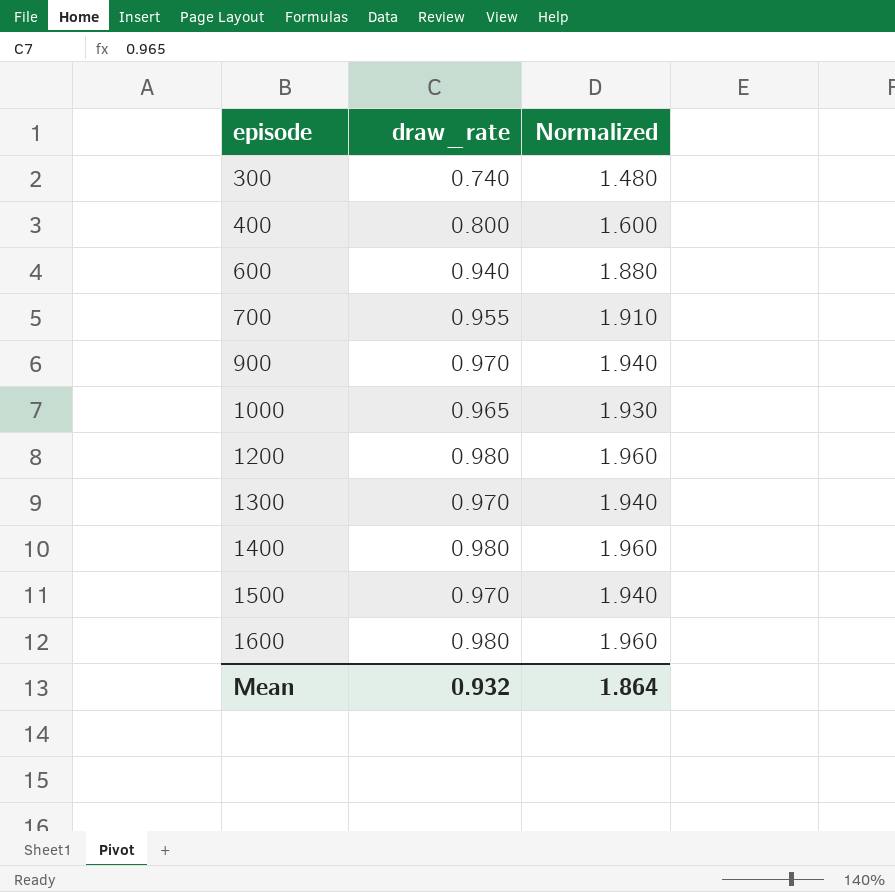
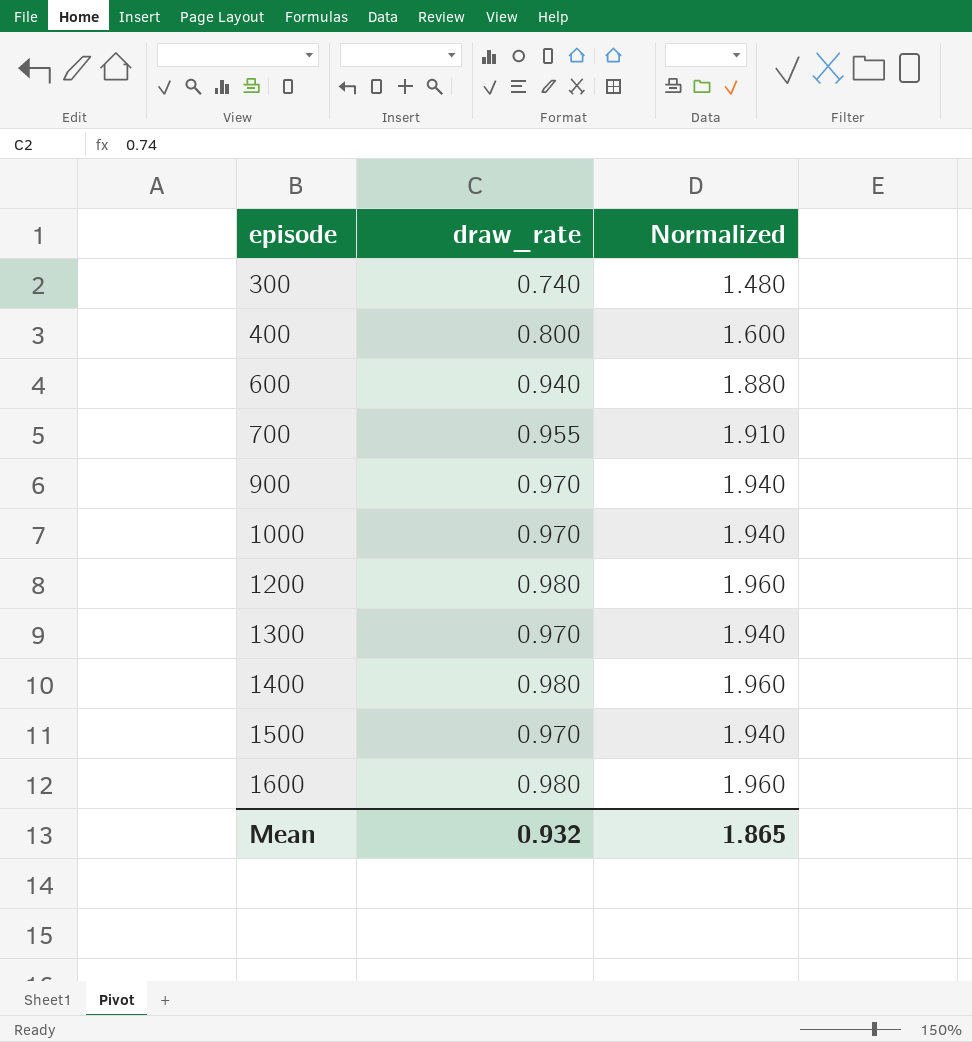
1000 | draw_rate: 0.965 -> 0.970
1000 | Normalized: 1.930 -> 1.940
Mean | Normalized: 1.864 -> 1.865

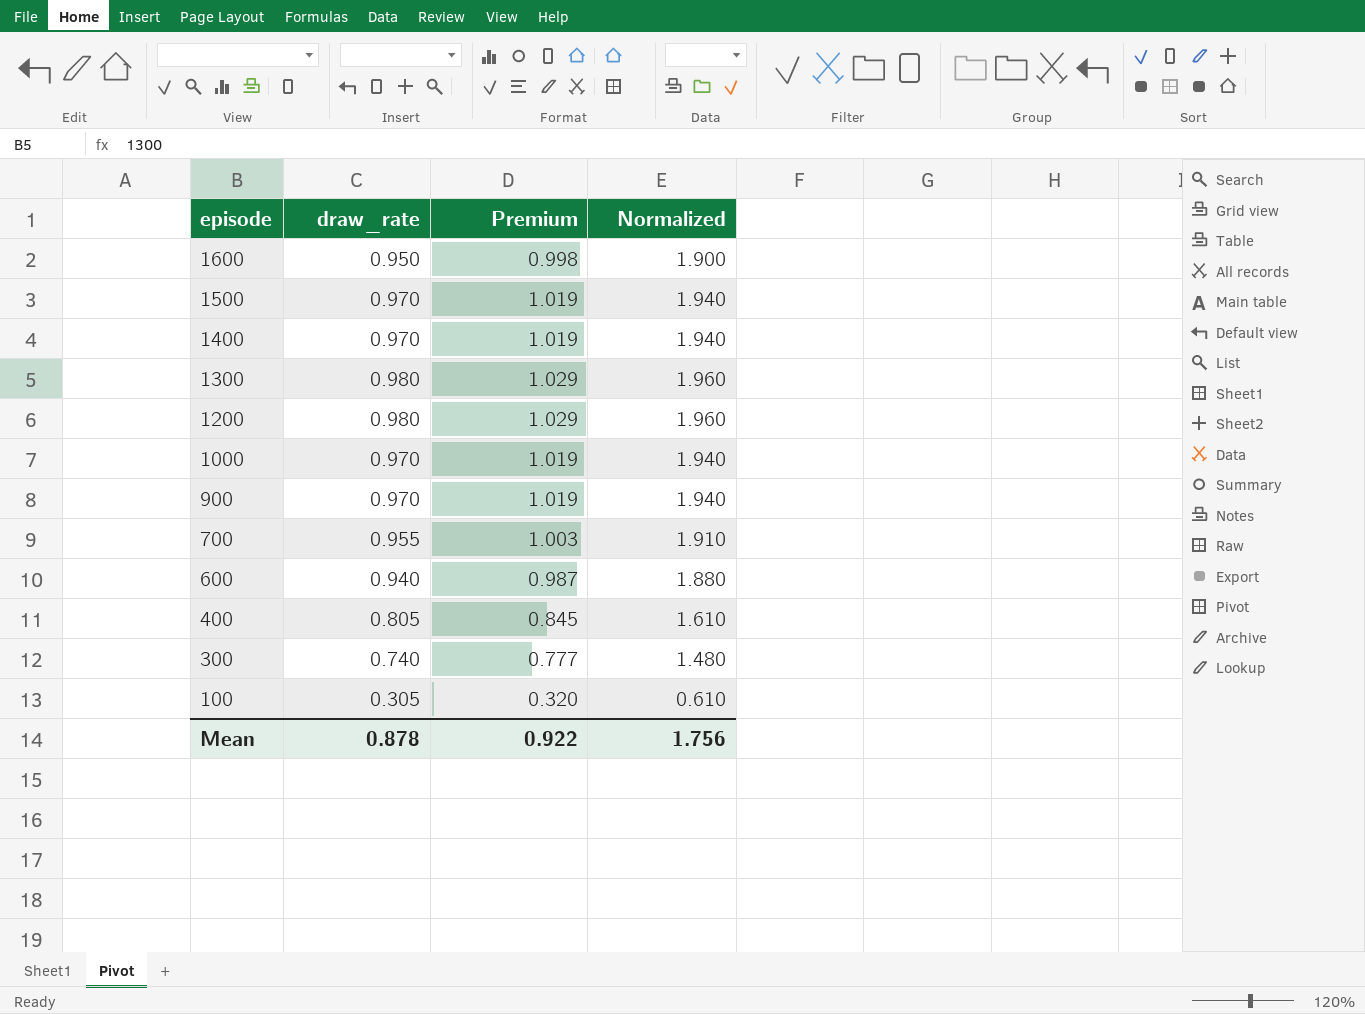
row order: episode ascending -> episode descending
column Premium | formula: none -> [draw_rate] * 1.05
1600 | draw_rate: 0.980 -> 0.950
1600 | Normalized: 1.960 -> 1.900
1400 | draw_rate: 0.980 -> 0.970
1400 | Normalized: 1.960 -> 1.940
1300 | draw_rate: 0.970 -> 0.980
1300 | Normalized: 1.940 -> 1.960
400 | draw_rate: 0.800 -> 0.805
400 | Normalized: 1.600 -> 1.610
row 100: none -> 0.305 | 0.320 | 0.610
Mean | draw_rate: 0.932 -> 0.878
Mean | Normalized: 1.865 -> 1.756

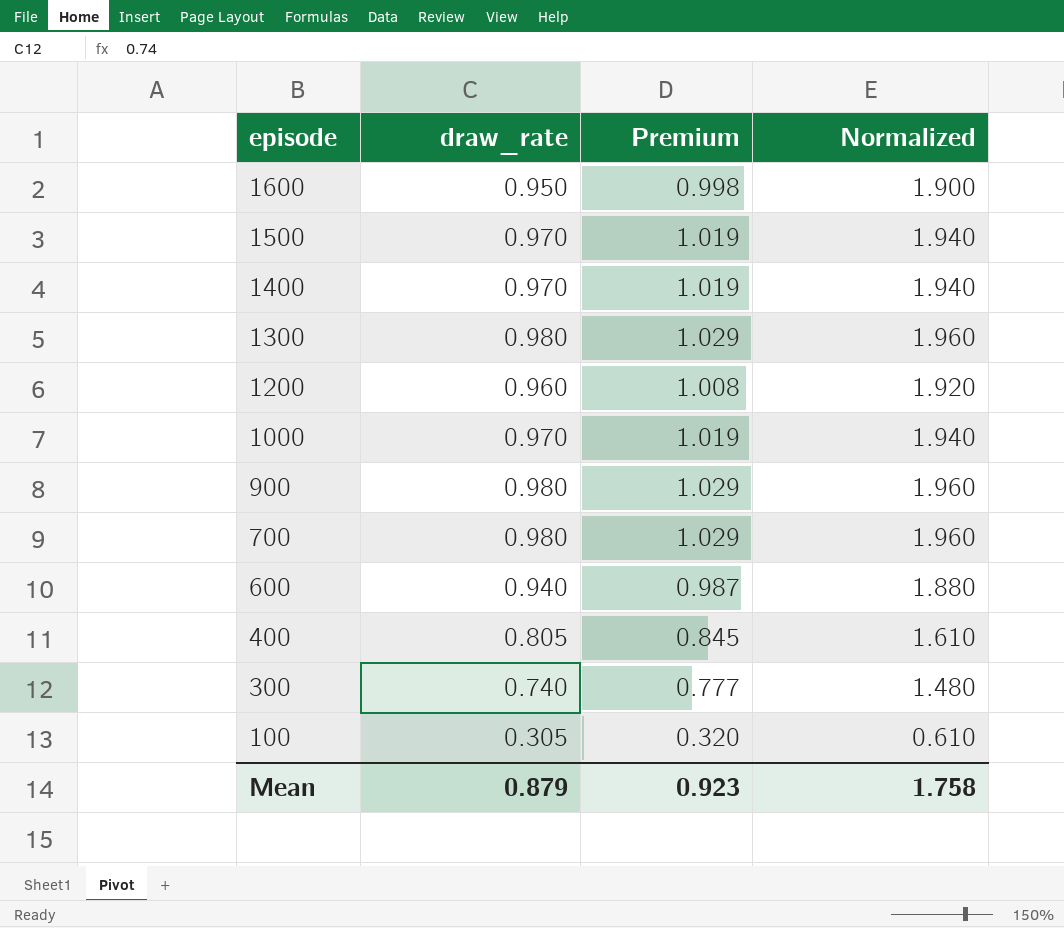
1200 | draw_rate: 0.980 -> 0.960
1200 | Premium: 1.029 -> 1.008
1200 | Normalized: 1.960 -> 1.920
900 | draw_rate: 0.970 -> 0.980
900 | Premium: 1.019 -> 1.029
900 | Normalized: 1.940 -> 1.960
700 | draw_rate: 0.955 -> 0.980
700 | Premium: 1.003 -> 1.029
700 | Normalized: 1.910 -> 1.960
Mean | draw_rate: 0.878 -> 0.879
Mean | Premium: 0.922 -> 0.923
Mean | Normalized: 1.756 -> 1.758

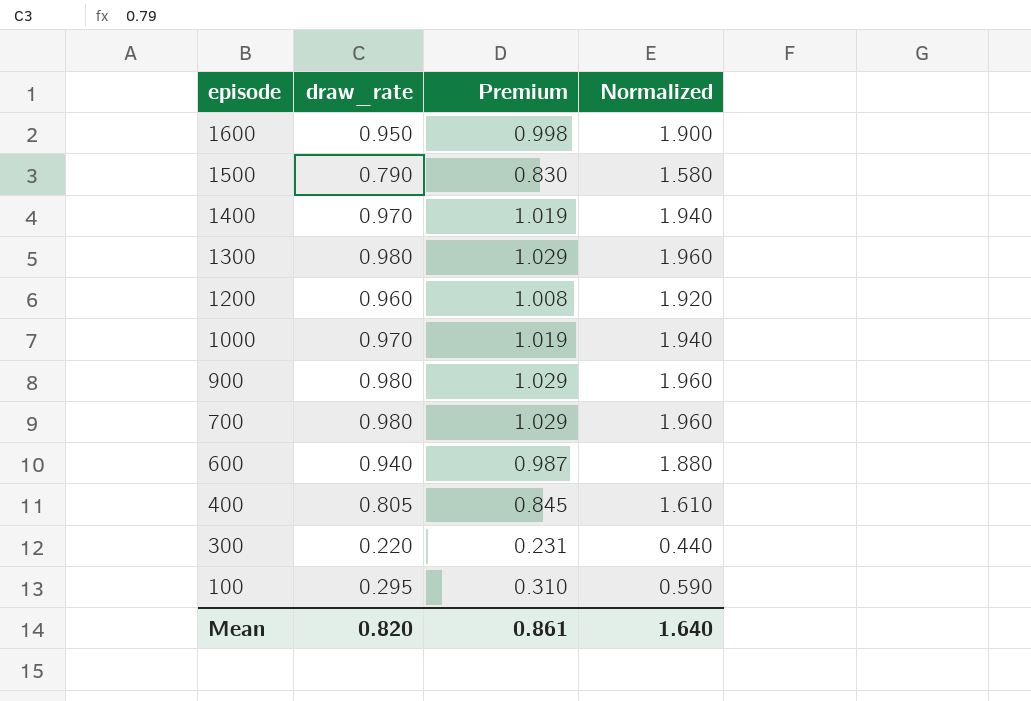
1500 | draw_rate: 0.970 -> 0.790
1500 | Premium: 1.019 -> 0.830
1500 | Normalized: 1.940 -> 1.580
300 | draw_rate: 0.740 -> 0.220
300 | Premium: 0.777 -> 0.231
300 | Normalized: 1.480 -> 0.440
100 | draw_rate: 0.305 -> 0.295
100 | Premium: 0.320 -> 0.310
100 | Normalized: 0.610 -> 0.590
Mean | draw_rate: 0.879 -> 0.820
Mean | Premium: 0.923 -> 0.861
Mean | Normalized: 1.758 -> 1.640

